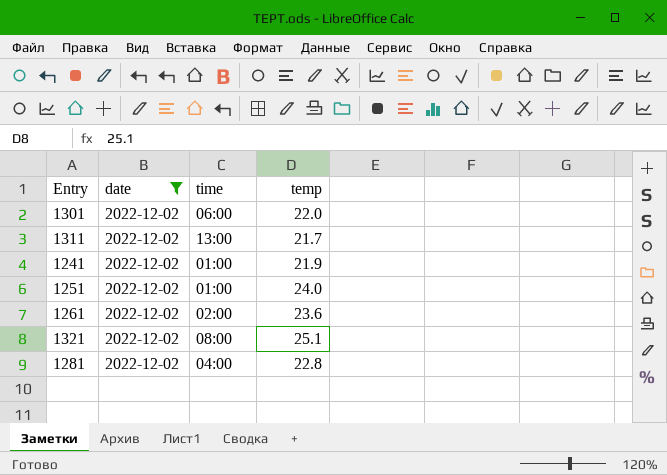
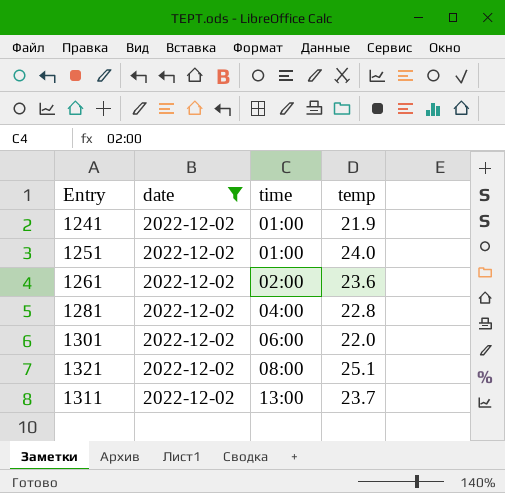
row order: none -> time ascending
1311 | temp: 21.7 -> 23.7

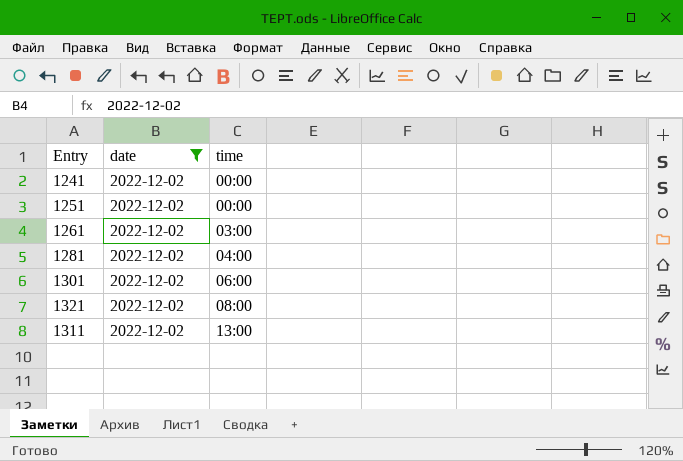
column temp | position: 4 -> none
1241 | time: 01:00 -> 00:00
1251 | time: 01:00 -> 00:00
1261 | time: 02:00 -> 03:00

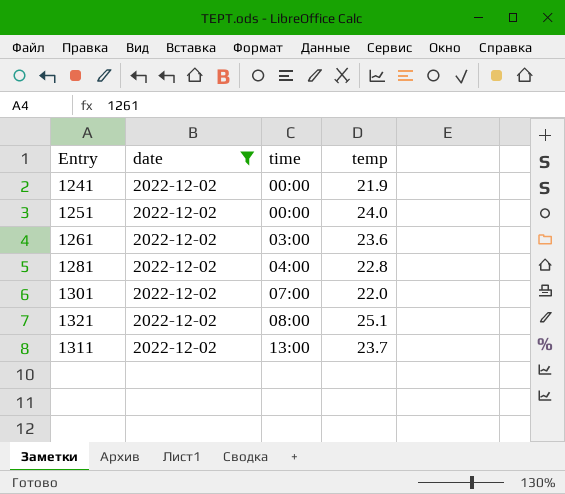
column temp | position: none -> 4
1301 | time: 06:00 -> 07:00

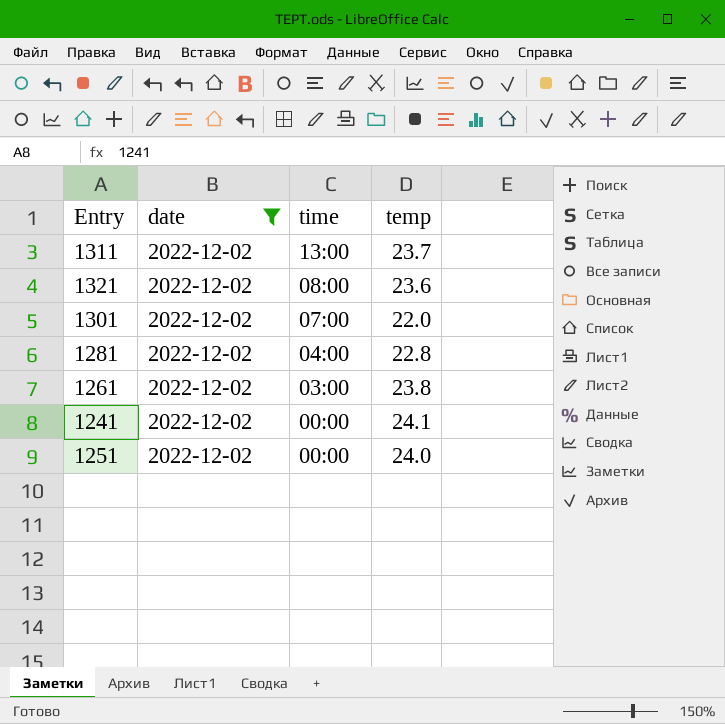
row order: time ascending -> time descending
1321 | temp: 25.1 -> 23.6
1261 | temp: 23.6 -> 23.8
1241 | temp: 21.9 -> 24.1

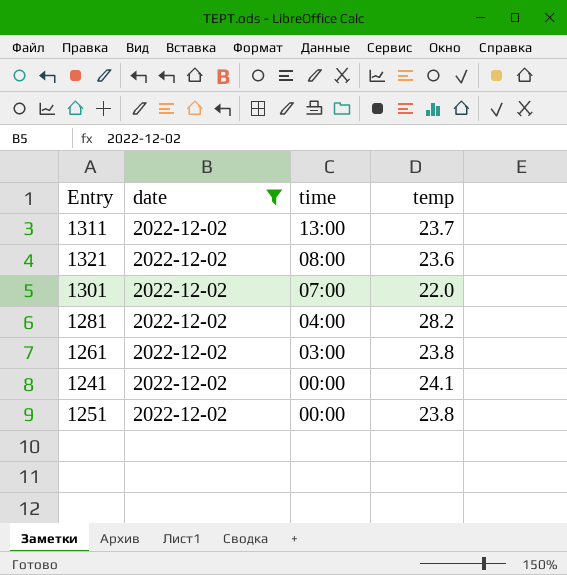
1281 | temp: 22.8 -> 28.2
1251 | temp: 24.0 -> 23.8

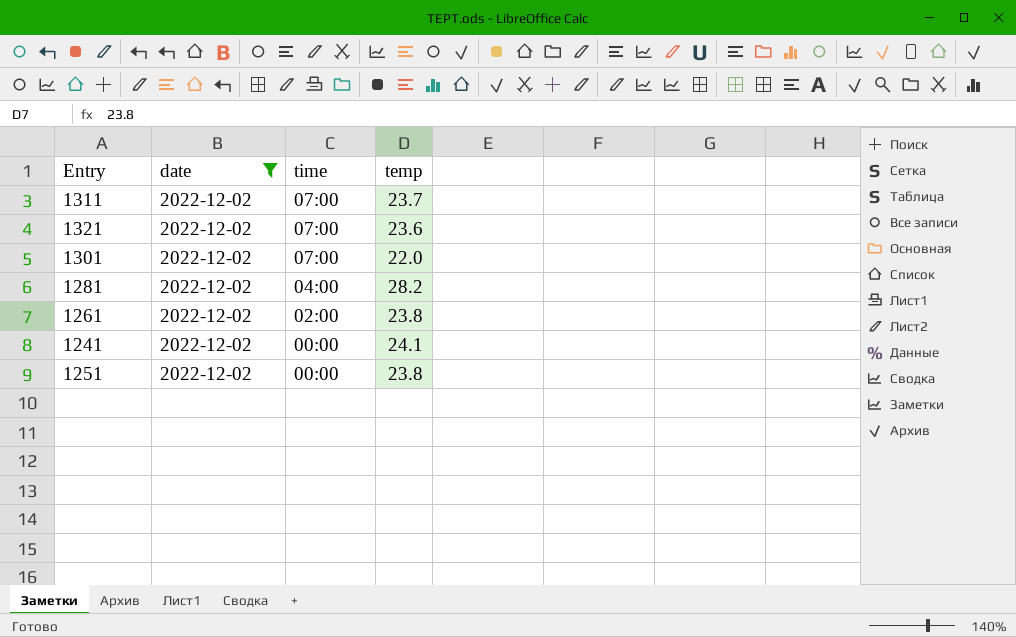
1311 | time: 13:00 -> 07:00
1321 | time: 08:00 -> 07:00
1261 | time: 03:00 -> 02:00

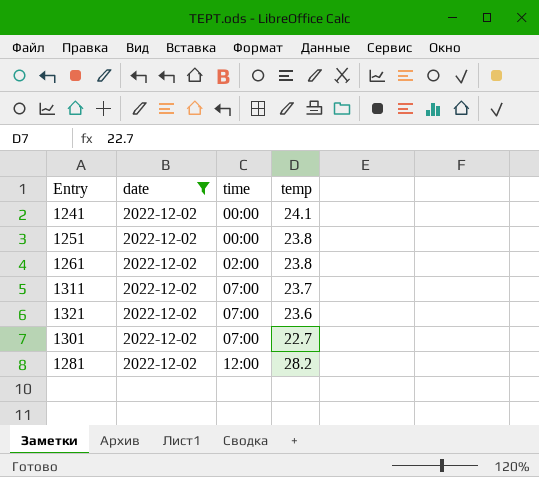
row order: time descending -> time ascending
1301 | temp: 22.0 -> 22.7
1281 | time: 04:00 -> 12:00

